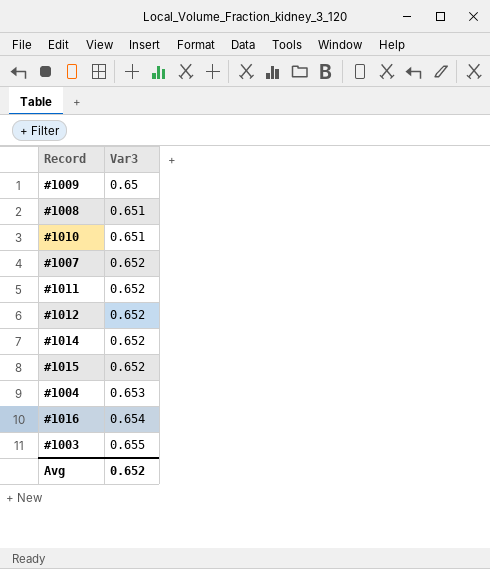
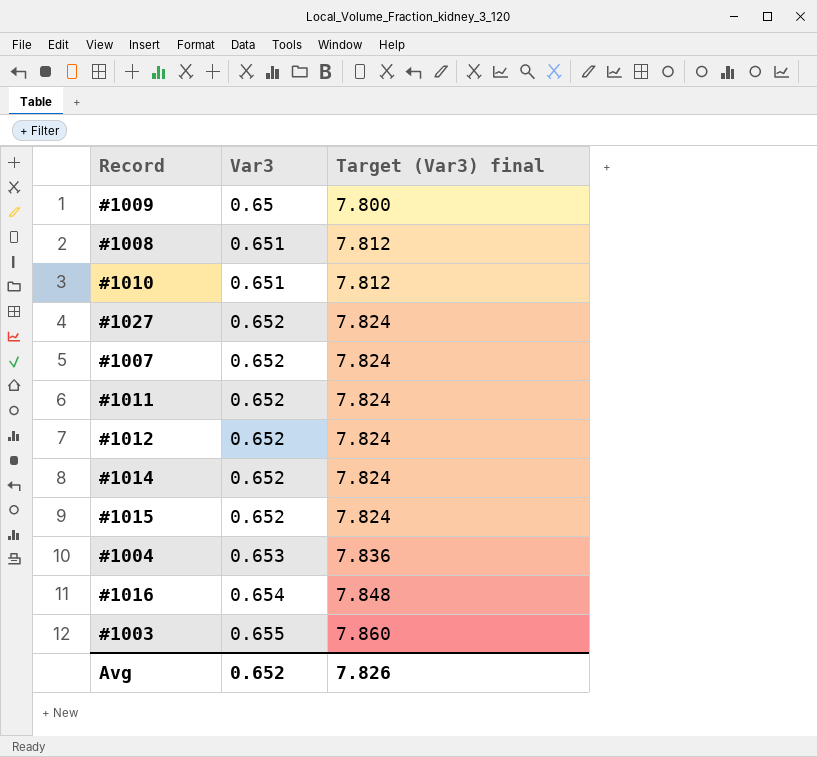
column Target (Var3) final | formula: none -> [Var3] * 12
row #1027: none -> 0.652 | 7.824

